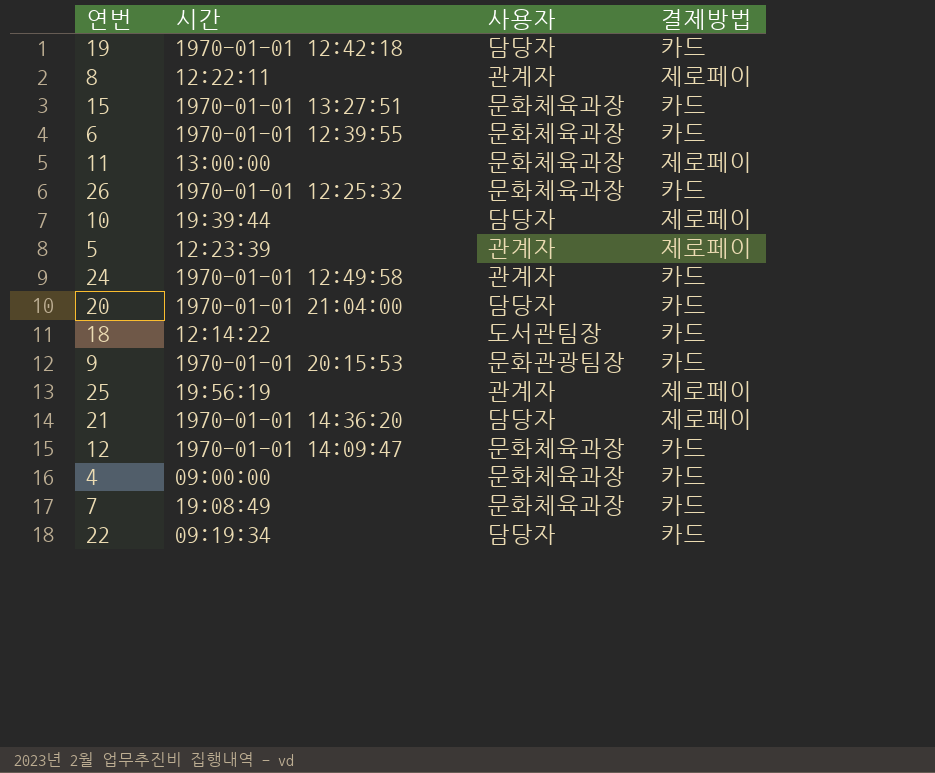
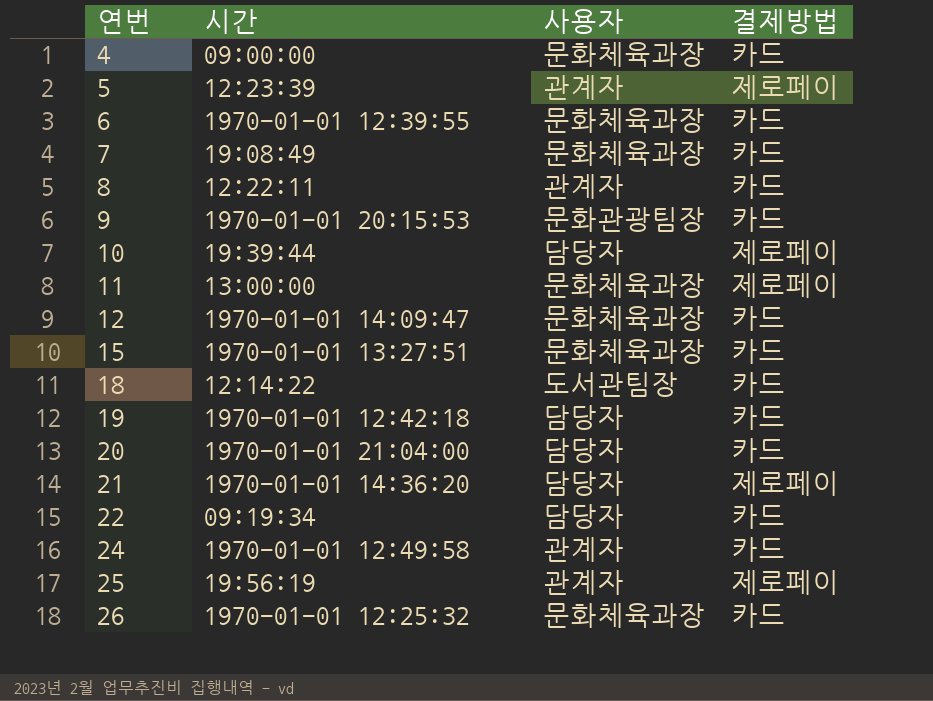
row order: none -> 연번 ascending
8 | 결제방법: 제로페이 -> 카드

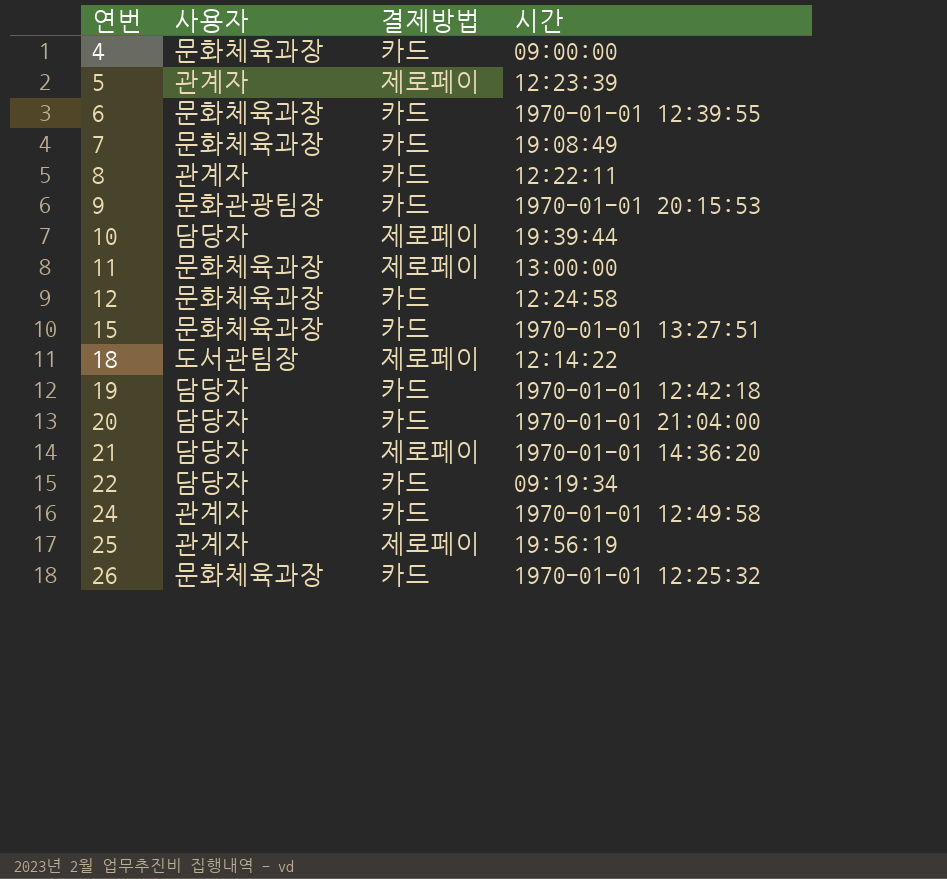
column 시간 | position: 2 -> 4
12 | 시간: 1970-01-01 14:09:47 -> 12:24:58
18 | 결제방법: 카드 -> 제로페이

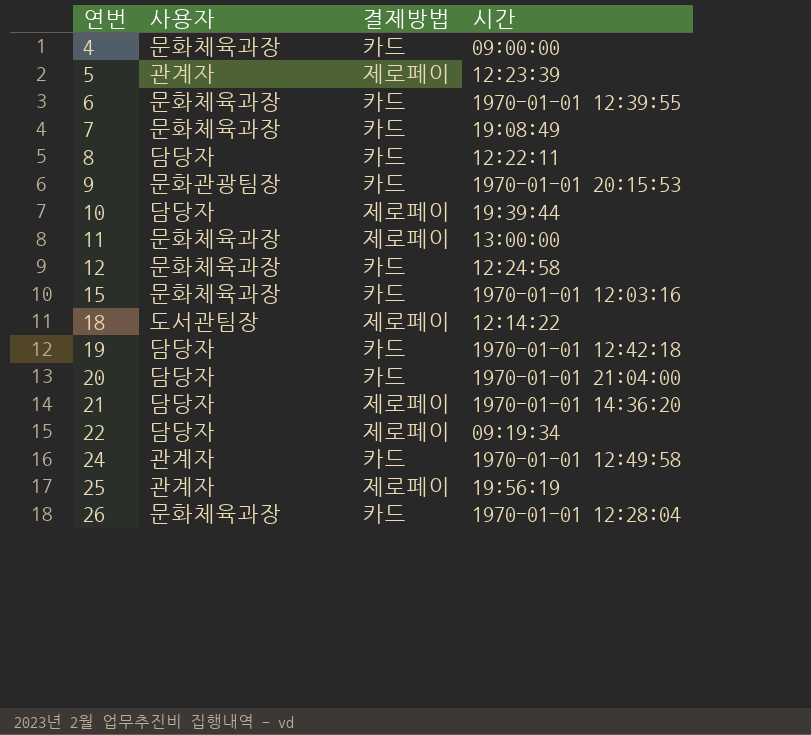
8 | 사용자: 관계자 -> 담당자
15 | 시간: 1970-01-01 13:27:51 -> 1970-01-01 12:03:16
22 | 결제방법: 카드 -> 제로페이
26 | 시간: 1970-01-01 12:25:32 -> 1970-01-01 12:28:04

